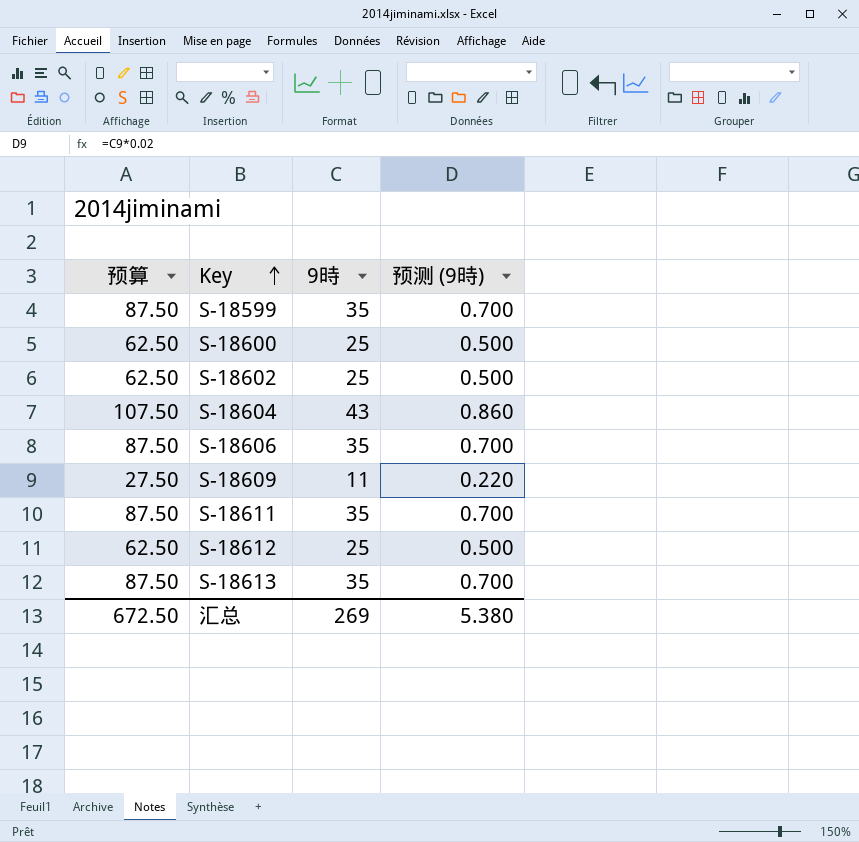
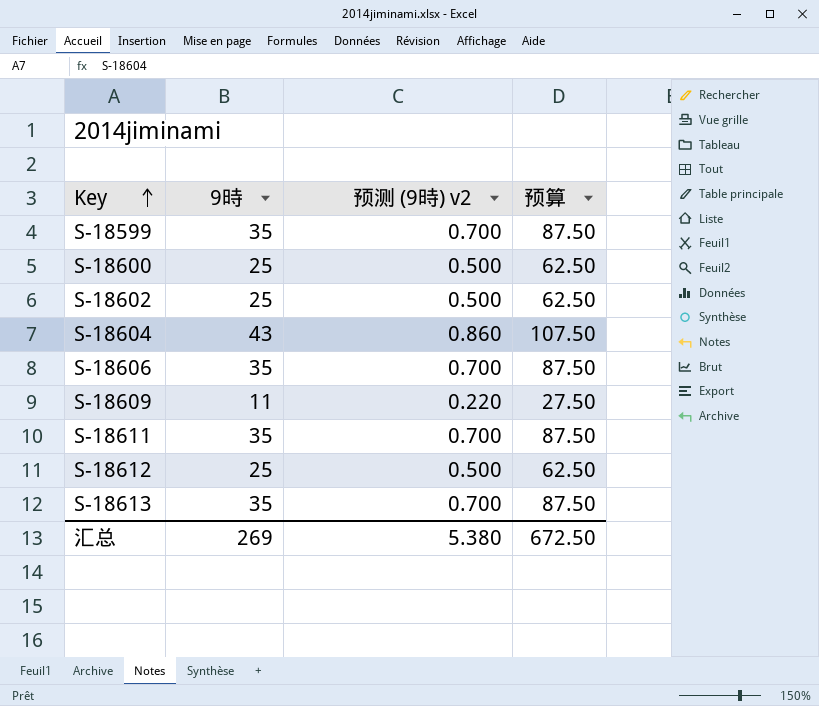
column name: 预测 (9時) -> 预测 (9時) v2
column 预算 | position: 1 -> 4

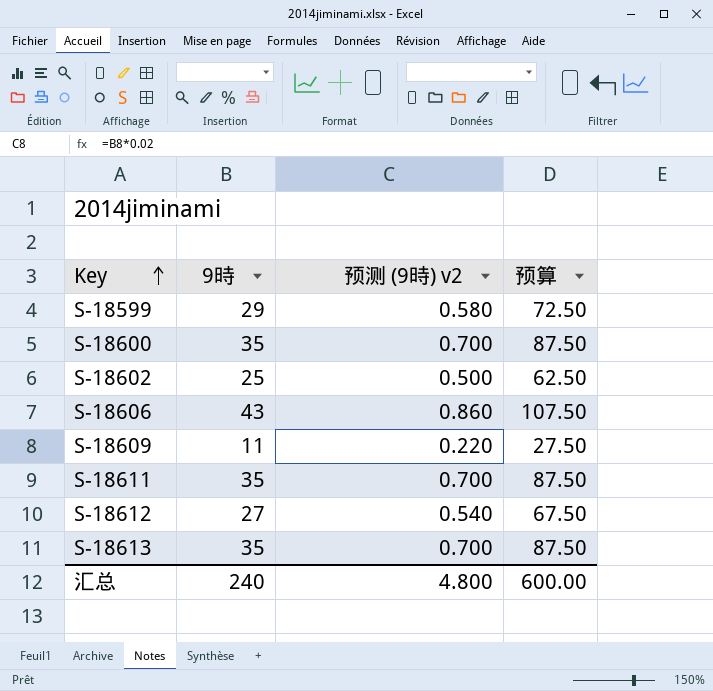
row S-18604: 43 | 0.860 | 107.50 -> none
S-18599 | 9時: 35 -> 29
S-18599 | 预测 (9時) v2: 0.700 -> 0.580
S-18599 | 预算: 87.50 -> 72.50
S-18600 | 9時: 25 -> 35
S-18600 | 预测 (9時) v2: 0.500 -> 0.700
S-18600 | 预算: 62.50 -> 87.50
S-18606 | 9時: 35 -> 43
S-18606 | 预测 (9時) v2: 0.700 -> 0.860
S-18606 | 预算: 87.50 -> 107.50
S-18612 | 9時: 25 -> 27
S-18612 | 预测 (9時) v2: 0.500 -> 0.540
S-18612 | 预算: 62.50 -> 67.50
汇总 | 9時: 269 -> 240
汇总 | 预测 (9時) v2: 5.380 -> 4.800
汇总 | 预算: 672.50 -> 600.00

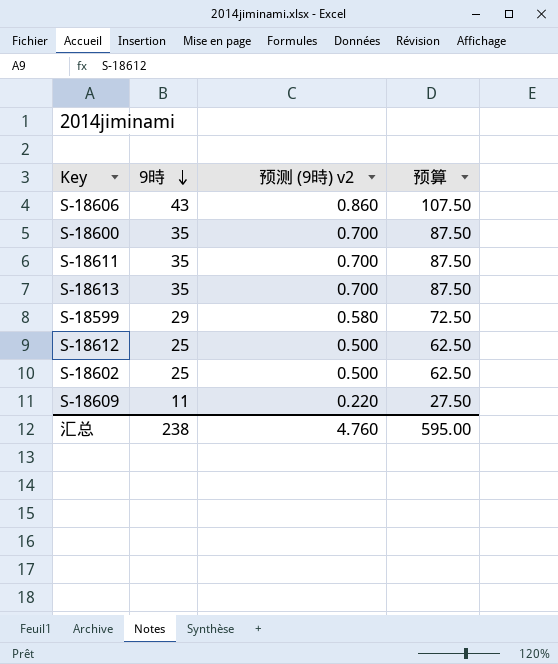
row order: Key ascending -> 9時 descending
S-18612 | 9時: 27 -> 25
S-18612 | 预测 (9時) v2: 0.540 -> 0.500
S-18612 | 预算: 67.50 -> 62.50
汇总 | 9時: 240 -> 238
汇总 | 预测 (9時) v2: 4.800 -> 4.760
汇总 | 预算: 600.00 -> 595.00

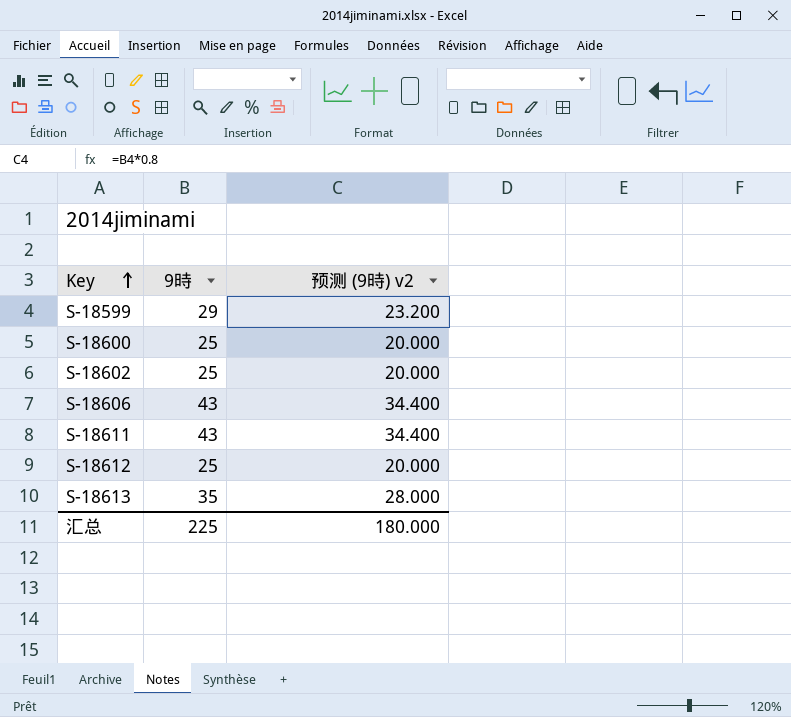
row order: 9時 descending -> Key ascending
column 预算 | formula: [9時] * 2.5 -> none
column 预测 (9時) v2 | formula: [9時] * 0.02 -> [9時] * 0.8
row S-18609: 11 | 0.220 | 27.50 -> none
S-18600 | 9時: 35 -> 25
S-18611 | 9時: 35 -> 43
汇总 | 9時: 238 -> 225
汇总 | 预测 (9時) v2: 4.760 -> 180.000

